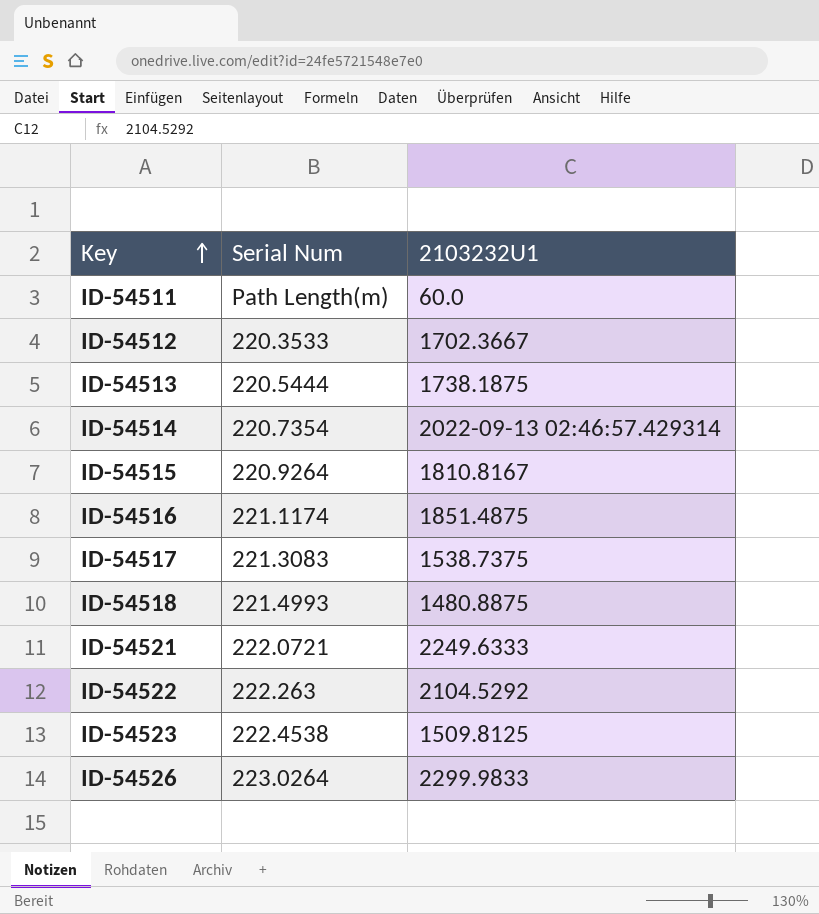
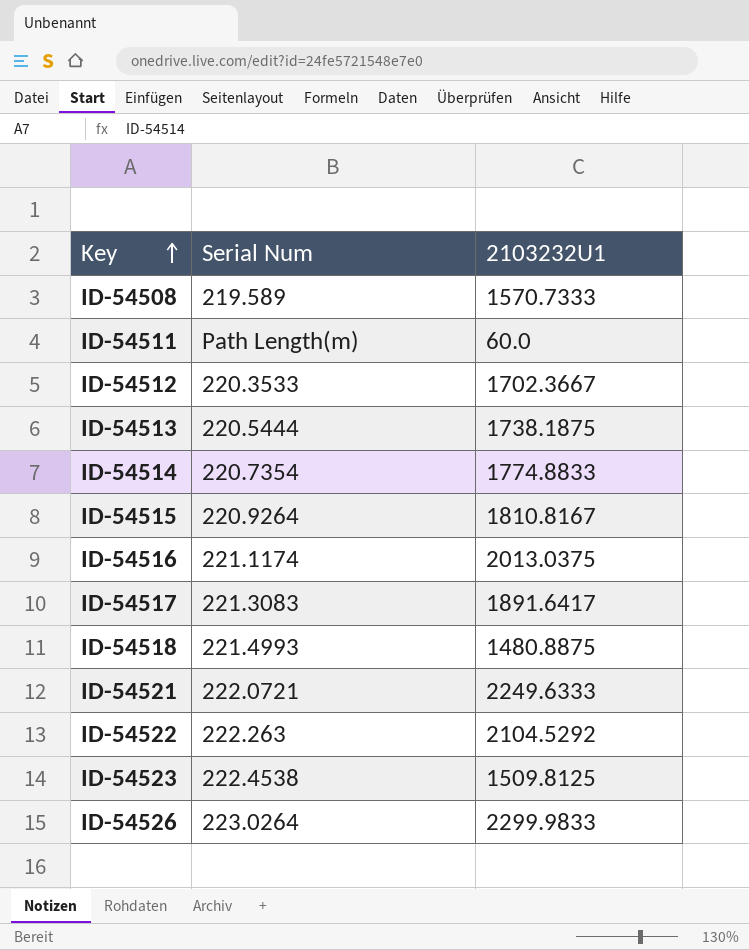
row ID-54508: none -> 219.589 | 1570.7333
ID-54514 | 2103232U1: 2022-09-13 02:46:57.429314 -> 1774.8833
ID-54516 | 2103232U1: 1851.4875 -> 2013.0375
ID-54517 | 2103232U1: 1538.7375 -> 1891.6417

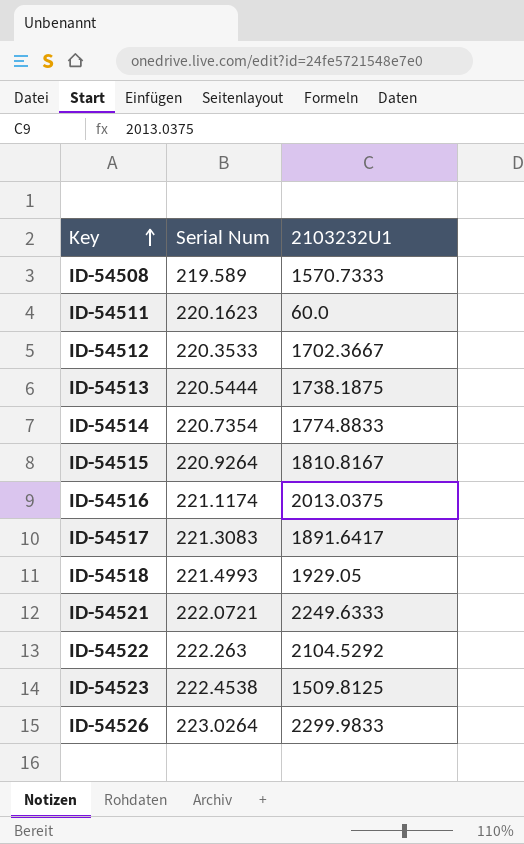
ID-54511 | Serial Num: Path Length(m) -> 220.1623
ID-54518 | 2103232U1: 1480.8875 -> 1929.05

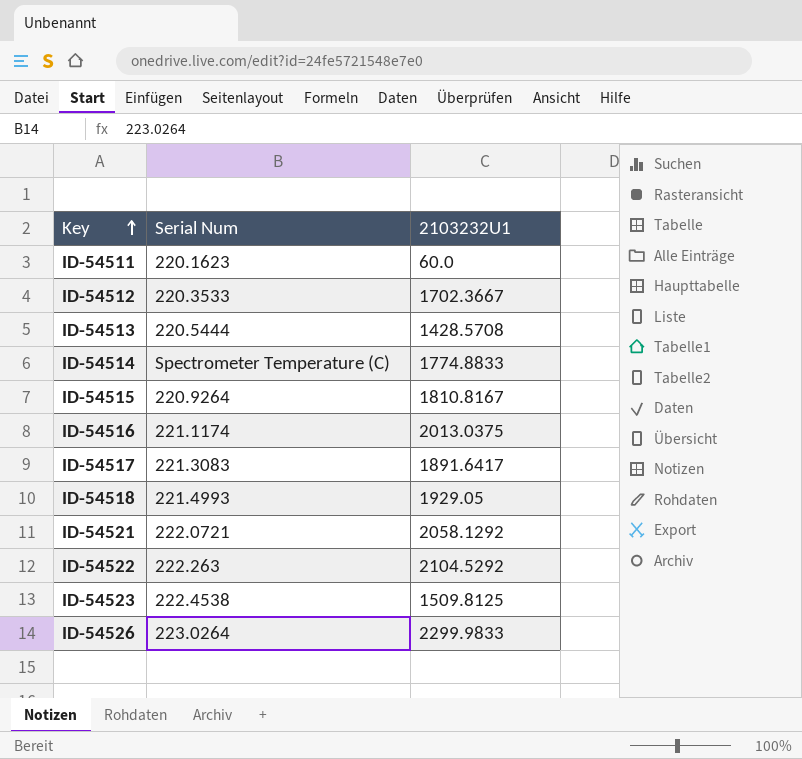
row ID-54508: 219.589 | 1570.7333 -> none
ID-54513 | 2103232U1: 1738.1875 -> 1428.5708
ID-54514 | Serial Num: 220.7354 -> Spectrometer Temperature (C)
ID-54521 | 2103232U1: 2249.6333 -> 2058.1292

